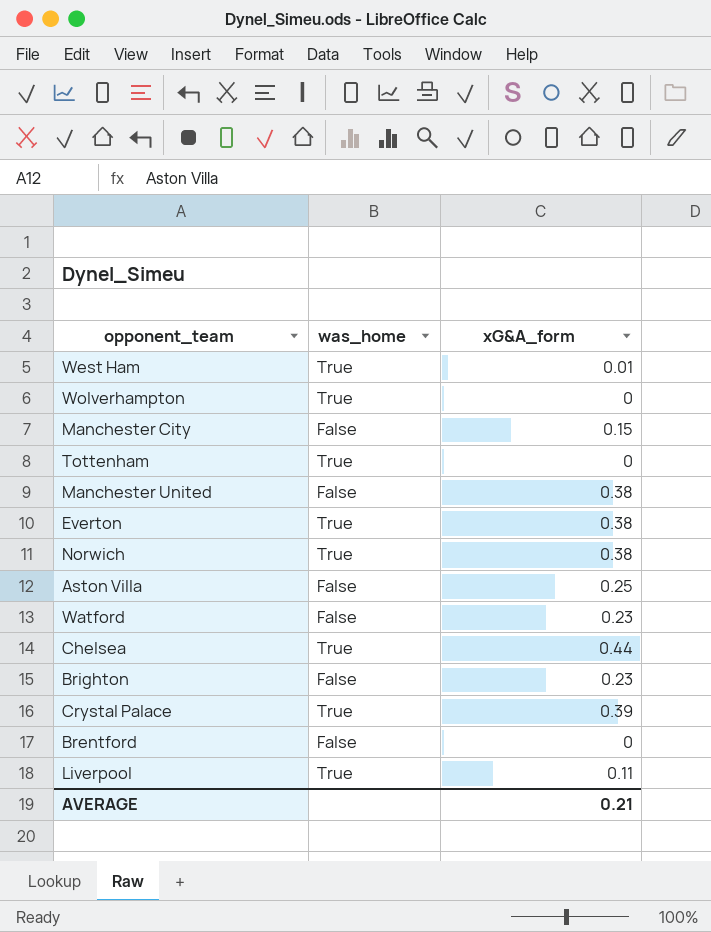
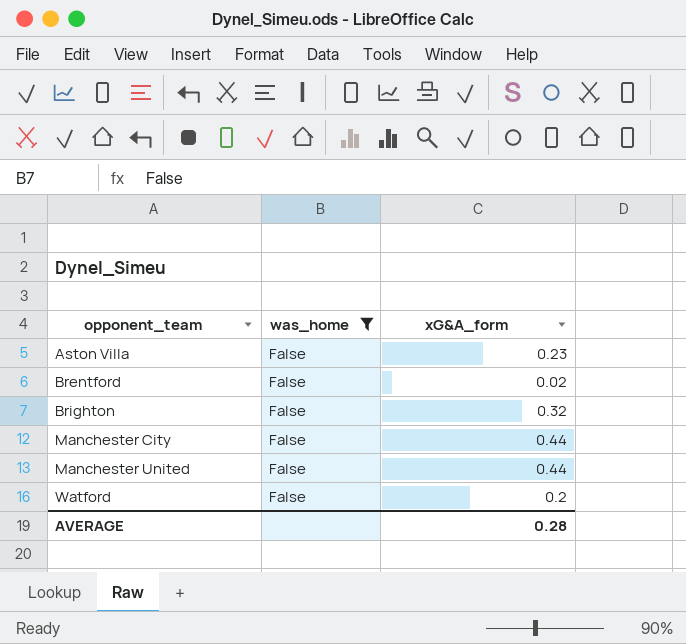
filter: none -> was_home = False
row order: none -> opponent_team ascending
Aston Villa | xG&A_form: 0.25 -> 0.23
Brentford | xG&A_form: 0 -> 0.02
Brighton | xG&A_form: 0.23 -> 0.32
Manchester City | xG&A_form: 0.15 -> 0.44
Manchester United | xG&A_form: 0.38 -> 0.44
Watford | xG&A_form: 0.23 -> 0.2
AVERAGE | xG&A_form: 0.21 -> 0.28

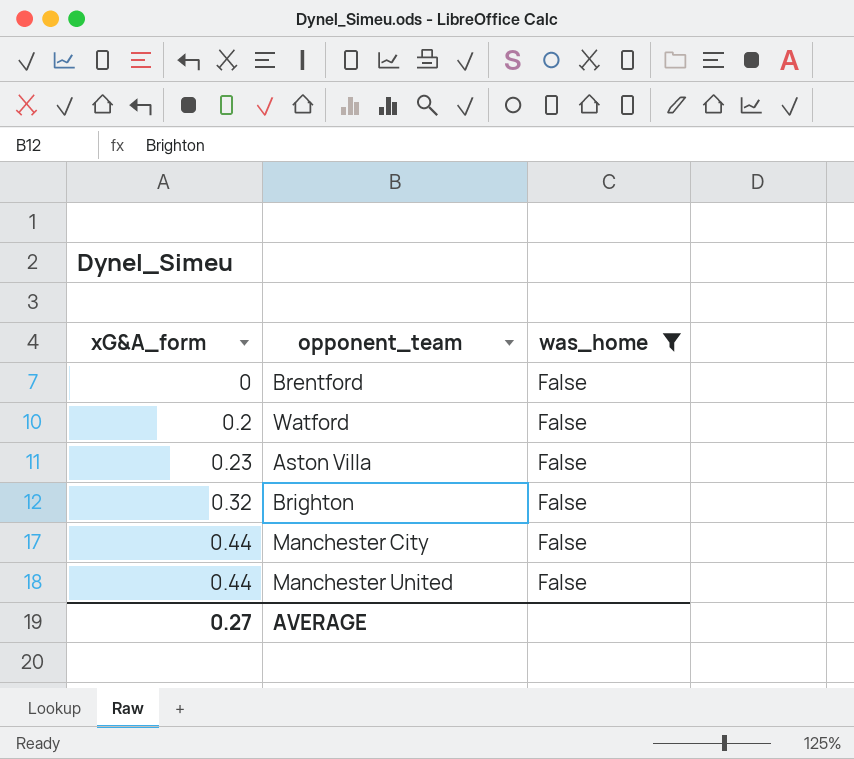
row order: opponent_team ascending -> xG&A_form ascending
column xG&A_form | position: 3 -> 1
Brentford | xG&A_form: 0.02 -> 0
AVERAGE | xG&A_form: 0.28 -> 0.27

